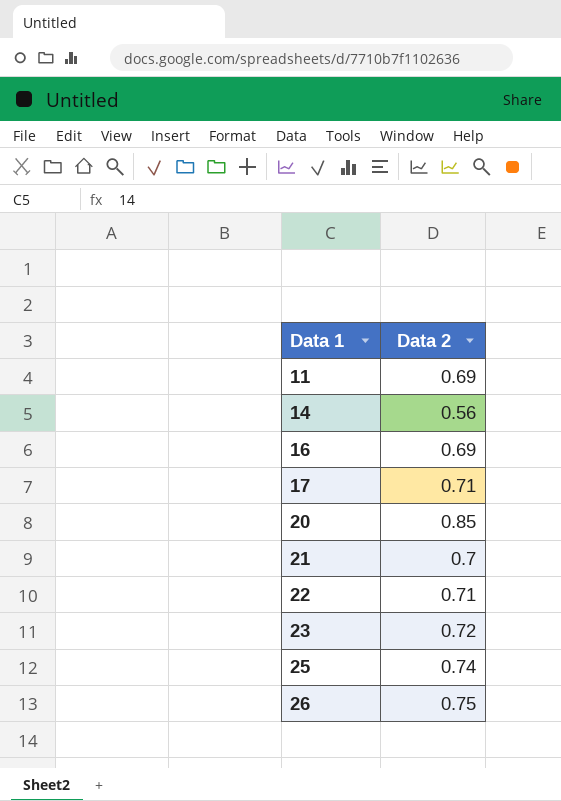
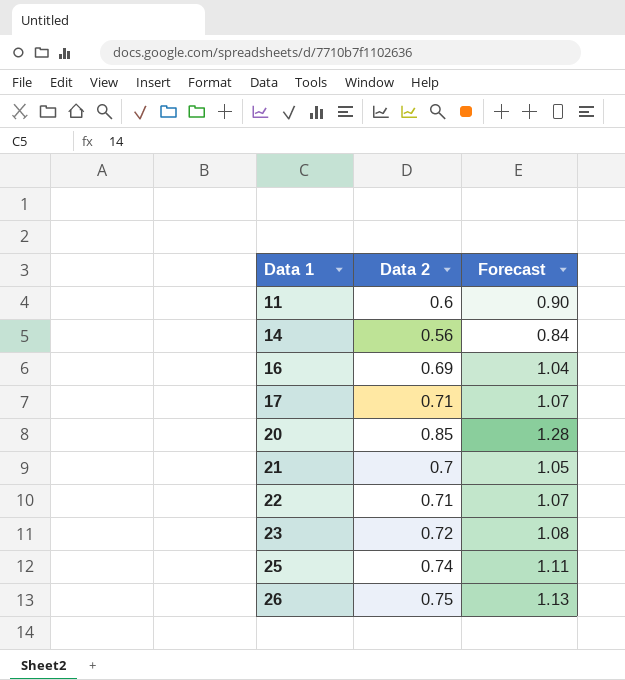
column Forecast | formula: none -> [Data 2] * 1.5
11 | Data 2: 0.69 -> 0.6

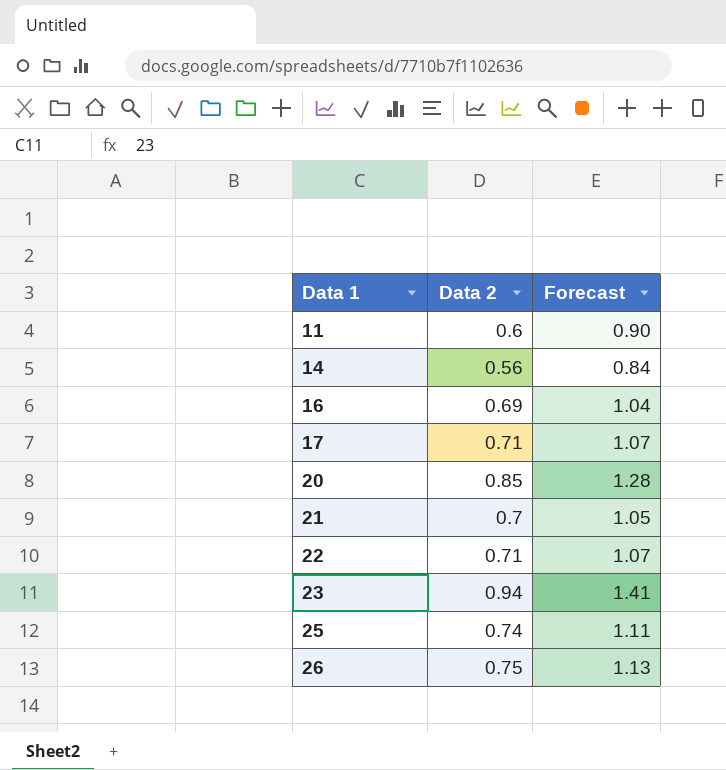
23 | Data 2: 0.72 -> 0.94
23 | Forecast: 1.08 -> 1.41

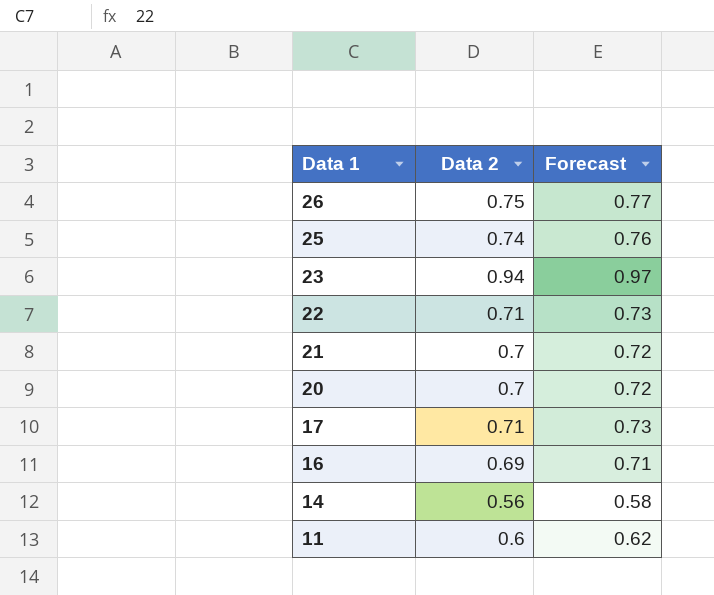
row order: Data 1 ascending -> Data 1 descending
column Forecast | formula: [Data 2] * 1.5 -> [Data 2] * 1.03
20 | Data 2: 0.85 -> 0.7

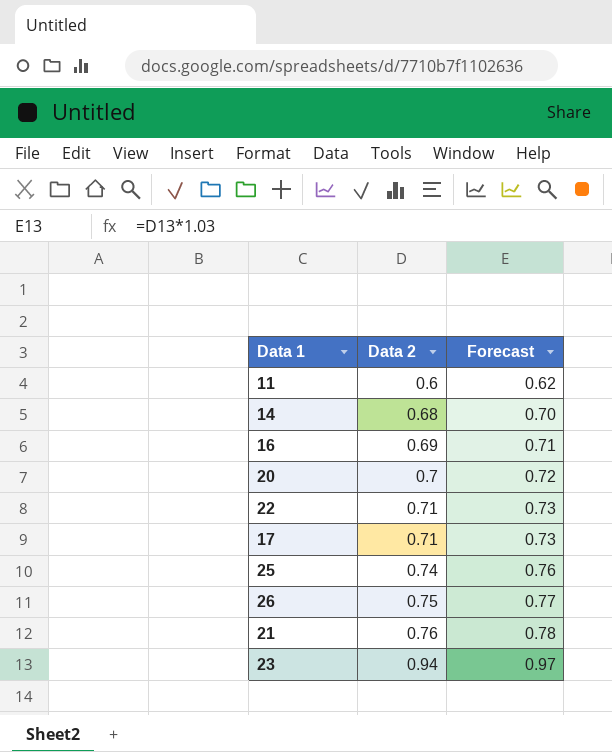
row order: Data 1 descending -> Data 2 ascending
14 | Data 2: 0.56 -> 0.68
14 | Forecast: 0.58 -> 0.70
21 | Data 2: 0.7 -> 0.76
21 | Forecast: 0.72 -> 0.78

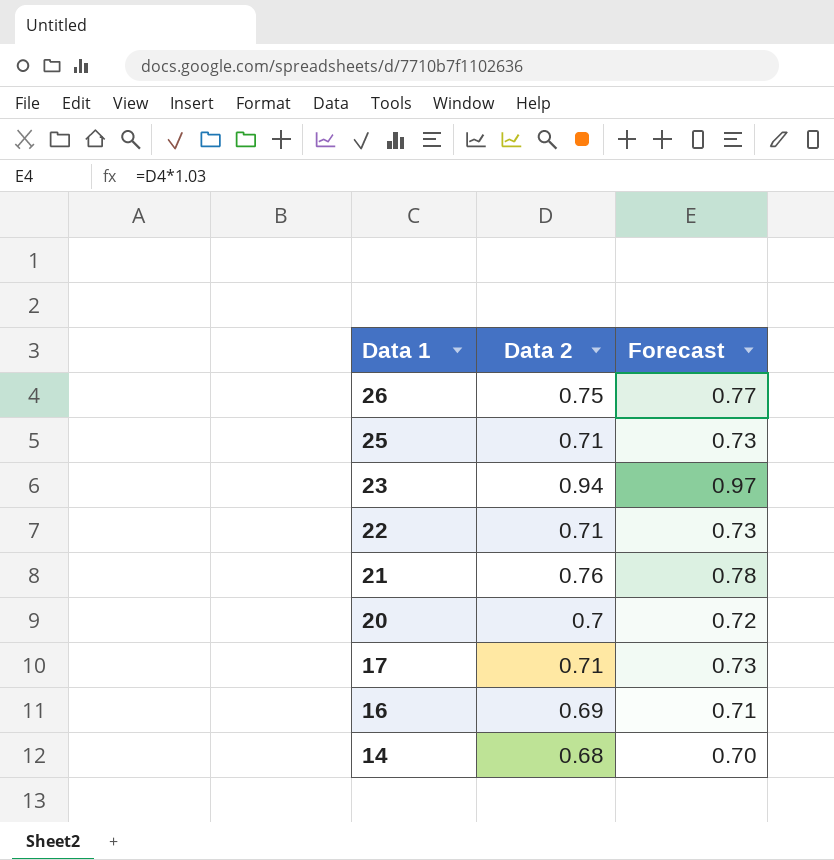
row order: Data 2 ascending -> Data 1 descending
row 11: 0.6 | 0.62 -> none
25 | Data 2: 0.74 -> 0.71
25 | Forecast: 0.76 -> 0.73

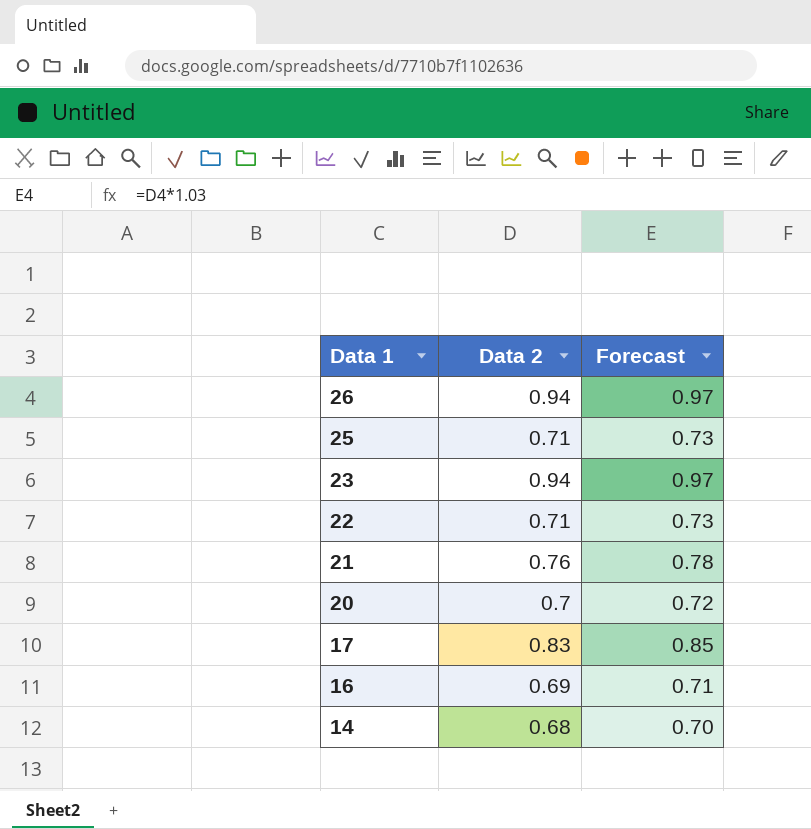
26 | Data 2: 0.75 -> 0.94
26 | Forecast: 0.77 -> 0.97
17 | Data 2: 0.71 -> 0.83
17 | Forecast: 0.73 -> 0.85

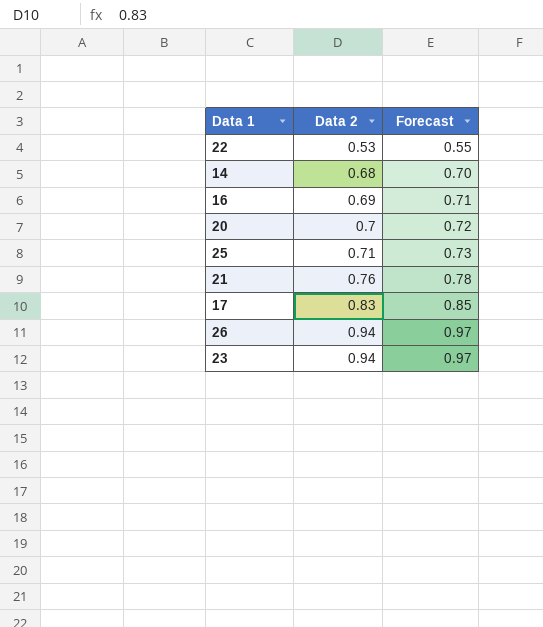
row order: Data 1 descending -> Data 2 ascending
22 | Data 2: 0.71 -> 0.53
22 | Forecast: 0.73 -> 0.55

